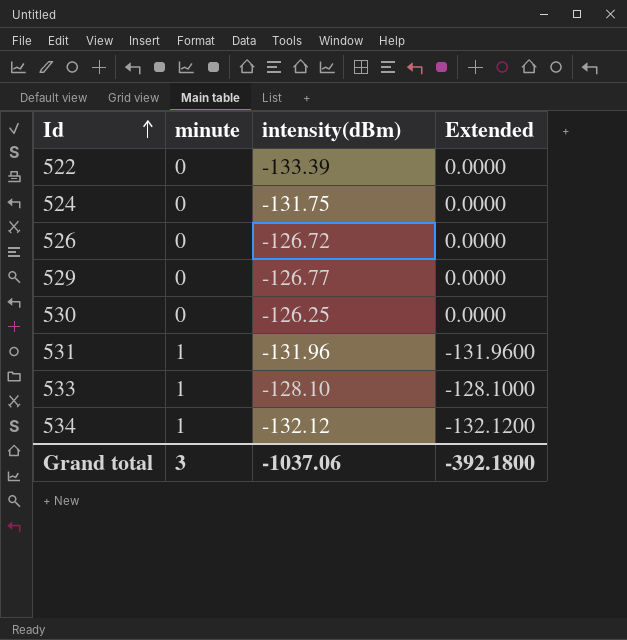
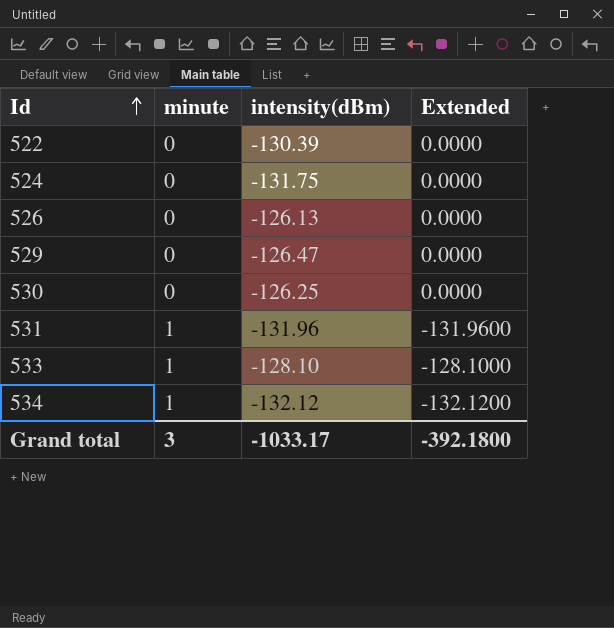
522 | intensity(dBm): -133.39 -> -130.39
526 | intensity(dBm): -126.72 -> -126.13
529 | intensity(dBm): -126.77 -> -126.47
Grand total | intensity(dBm): -1037.06 -> -1033.17

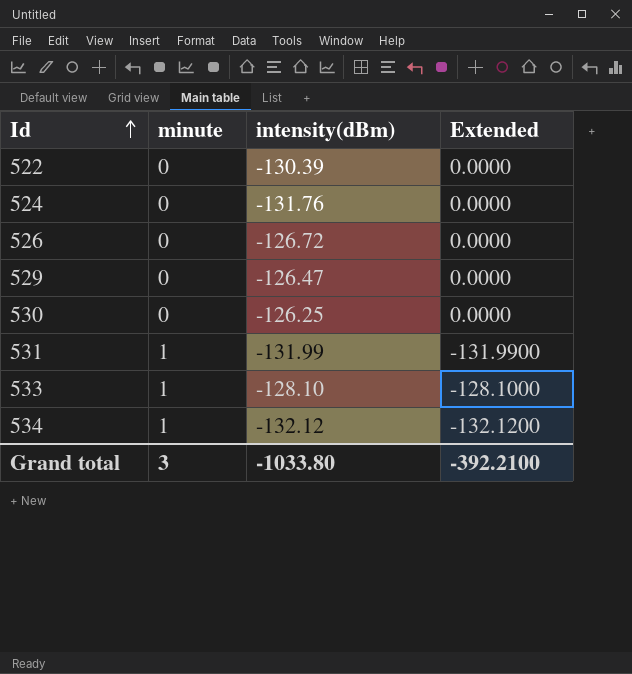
524 | intensity(dBm): -131.75 -> -131.76
526 | intensity(dBm): -126.13 -> -126.72
531 | intensity(dBm): -131.96 -> -131.99
531 | Extended: -131.9600 -> -131.9900
Grand total | intensity(dBm): -1033.17 -> -1033.80
Grand total | Extended: -392.1800 -> -392.2100

